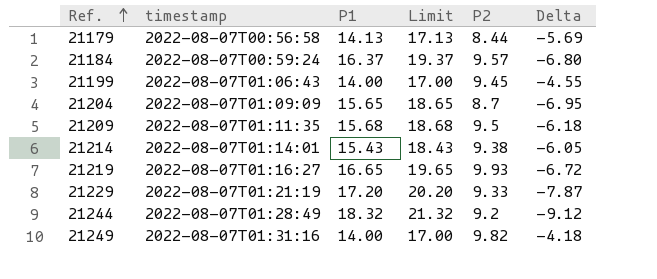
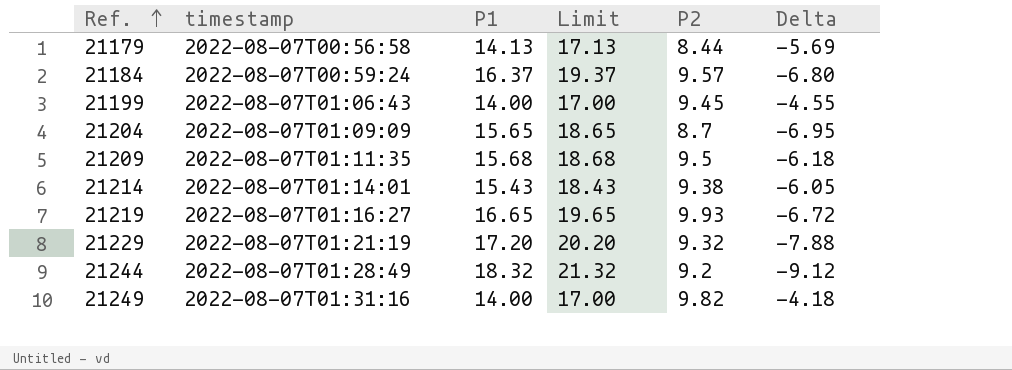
21229 | P2: 9.33 -> 9.32
21229 | Delta: -7.87 -> -7.88

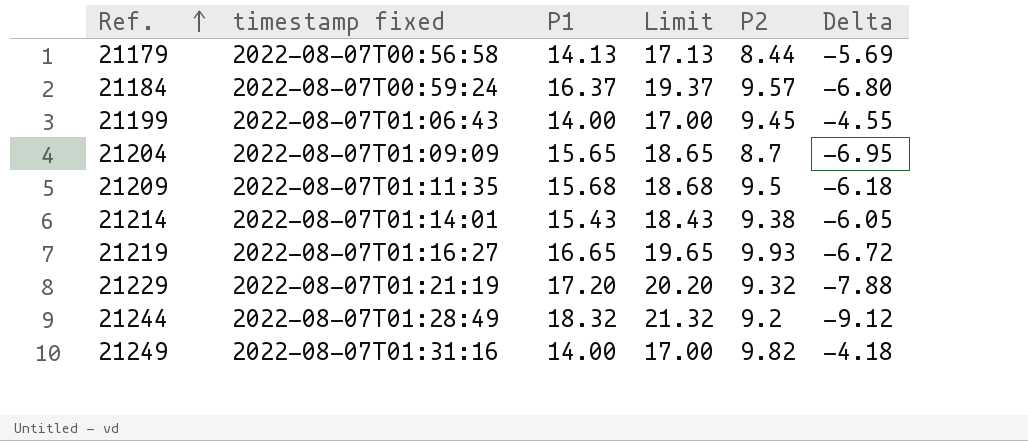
column name: timestamp -> timestamp fixed

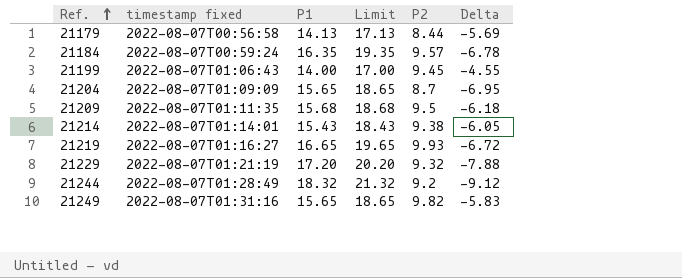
21184 | P1: 16.37 -> 16.35
21184 | Limit: 19.37 -> 19.35
21184 | Delta: -6.80 -> -6.78
21249 | P1: 14.00 -> 15.65
21249 | Limit: 17.00 -> 18.65
21249 | Delta: -4.18 -> -5.83

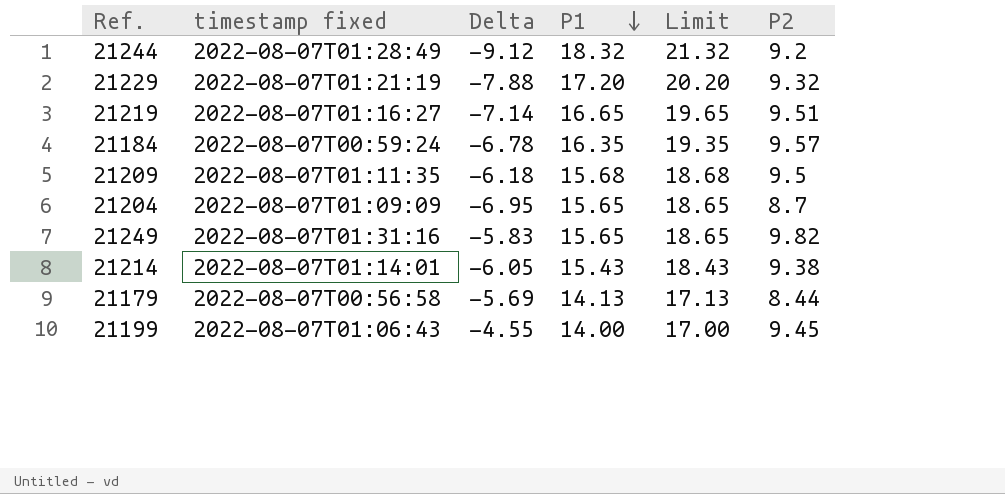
row order: Ref. ascending -> P1 descending
column Delta | position: 6 -> 3
21219 | Delta: -6.72 -> -7.14
21219 | P2: 9.93 -> 9.51

